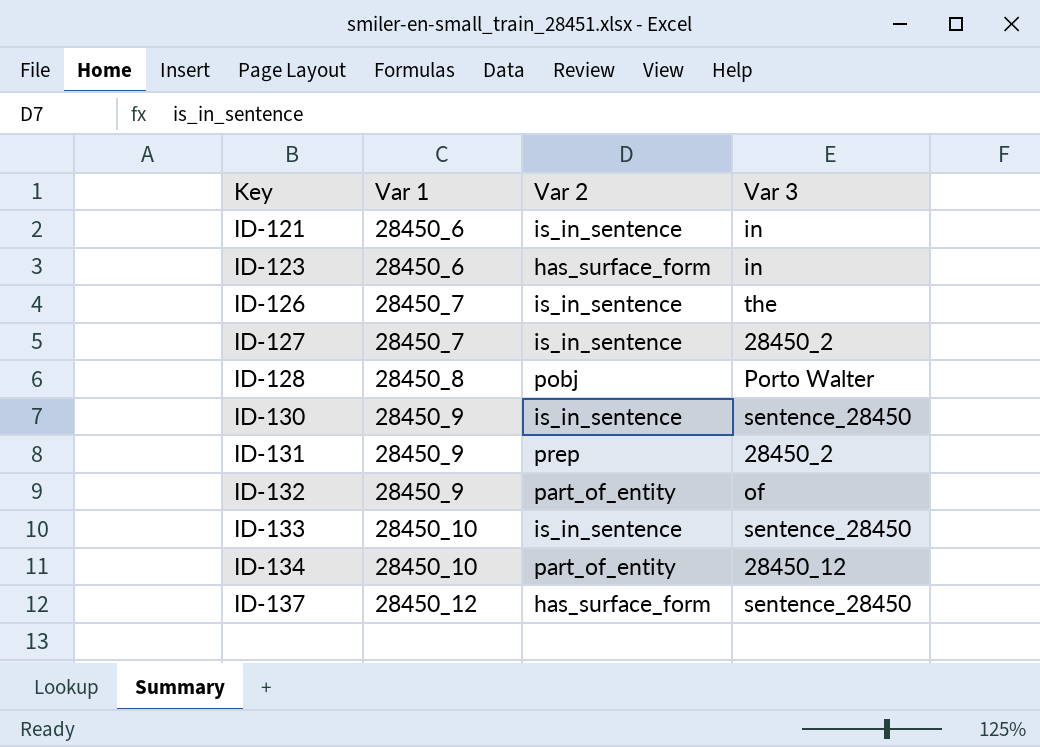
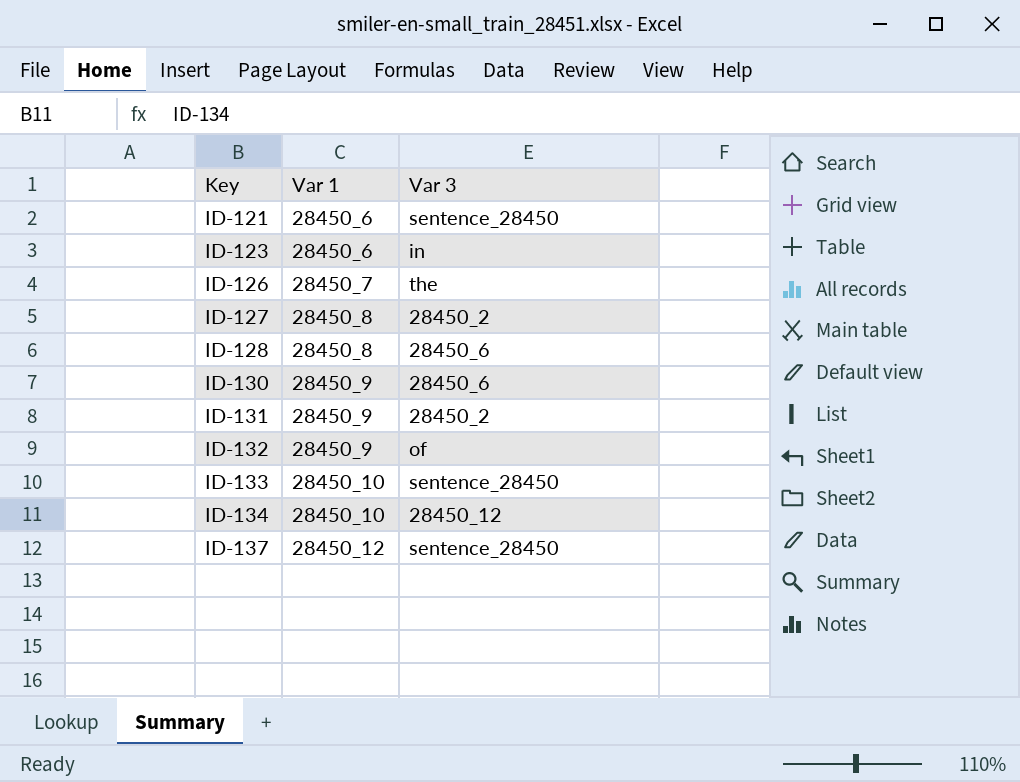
column Var 2 | position: 3 -> none
ID-121 | Var 3: in -> sentence_28450
ID-127 | Var 1: 28450_7 -> 28450_8
ID-128 | Var 3: Porto Walter -> 28450_6
ID-130 | Var 3: sentence_28450 -> 28450_6

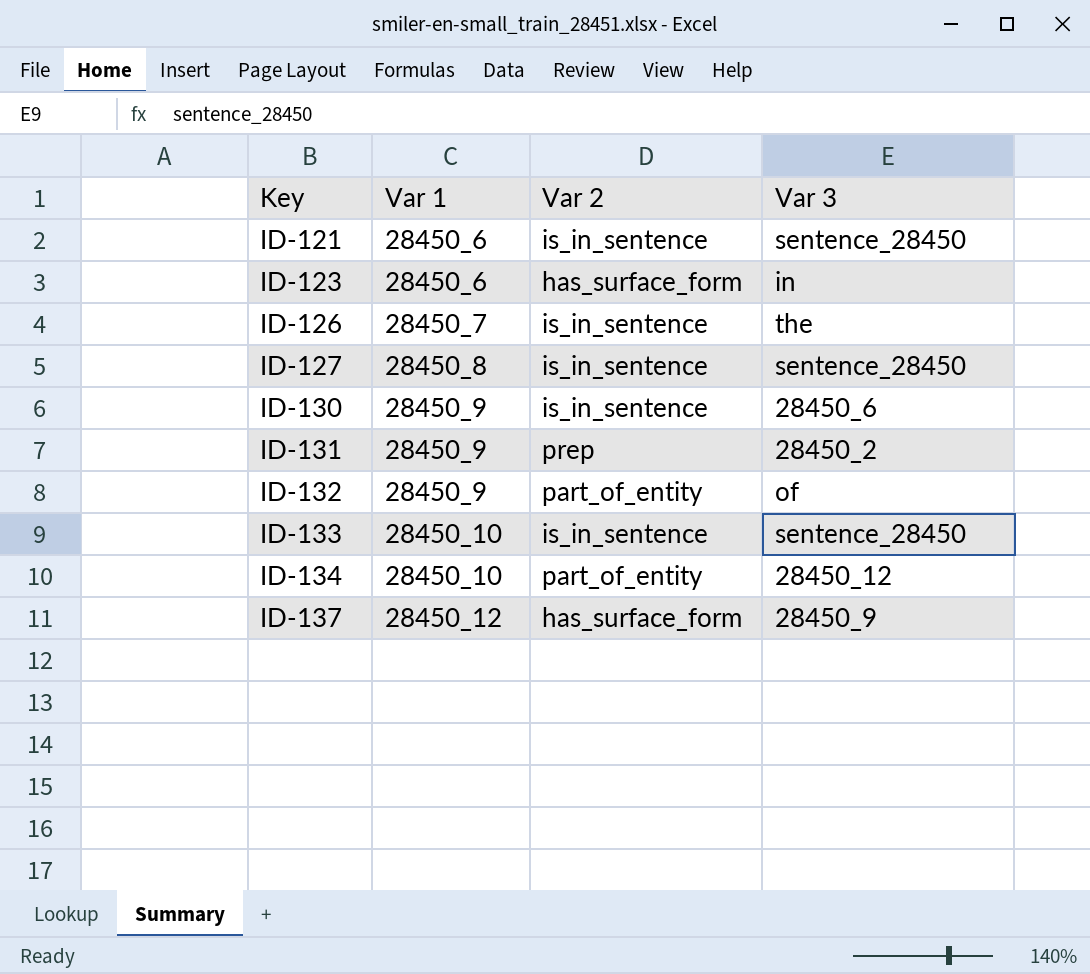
column Var 2 | position: none -> 3
row ID-128: 28450_8 | 28450_6 -> none
ID-127 | Var 3: 28450_2 -> sentence_28450
ID-137 | Var 3: sentence_28450 -> 28450_9

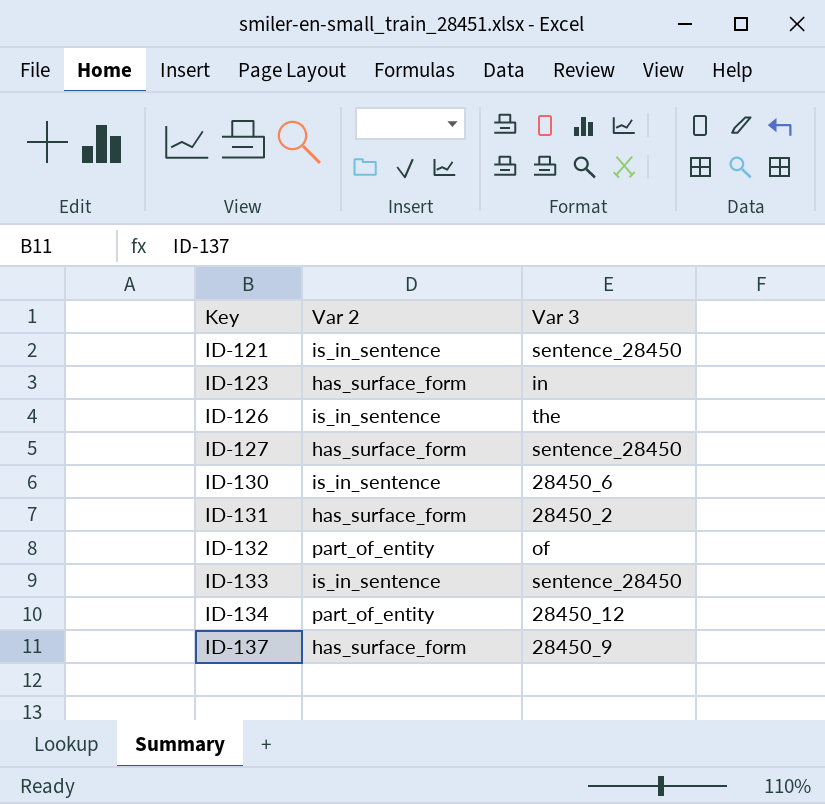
column Var 1 | position: 2 -> none
ID-127 | Var 2: is_in_sentence -> has_surface_form
ID-131 | Var 2: prep -> has_surface_form

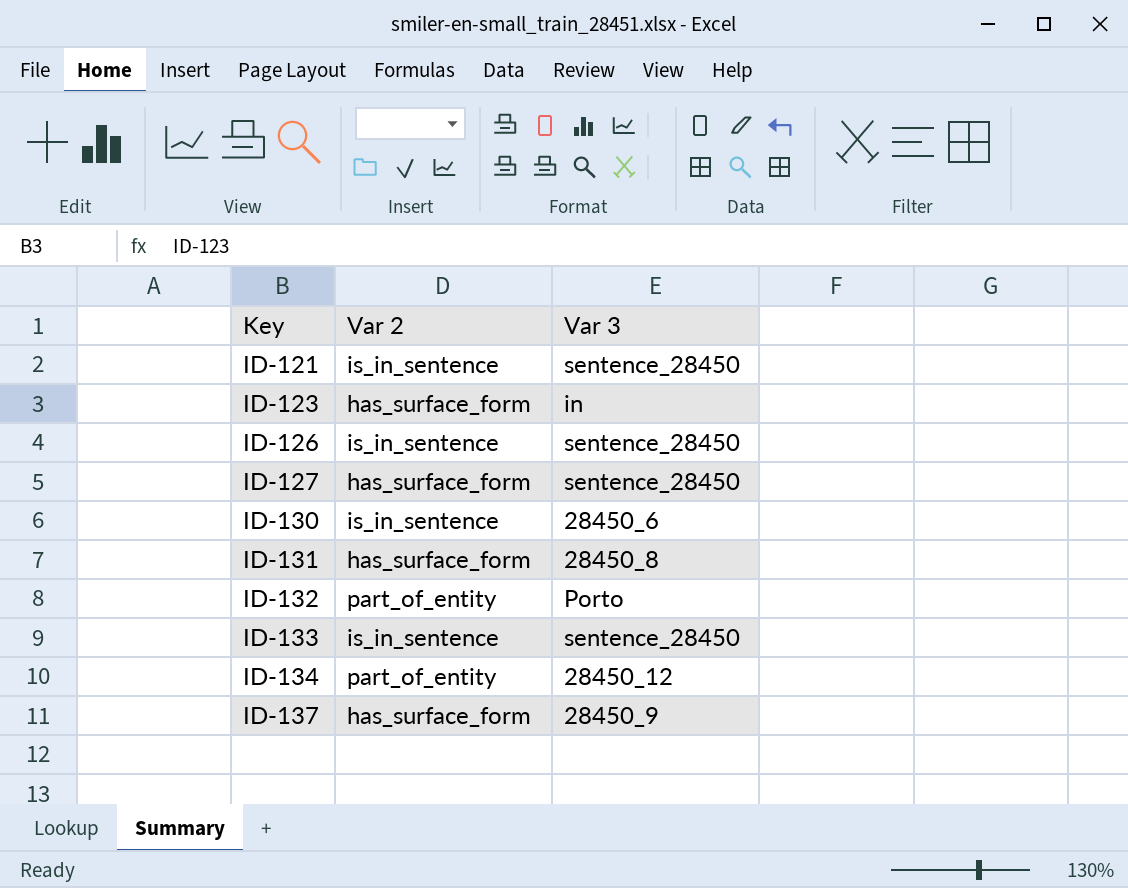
ID-126 | Var 3: the -> sentence_28450
ID-131 | Var 3: 28450_2 -> 28450_8
ID-132 | Var 3: of -> Porto

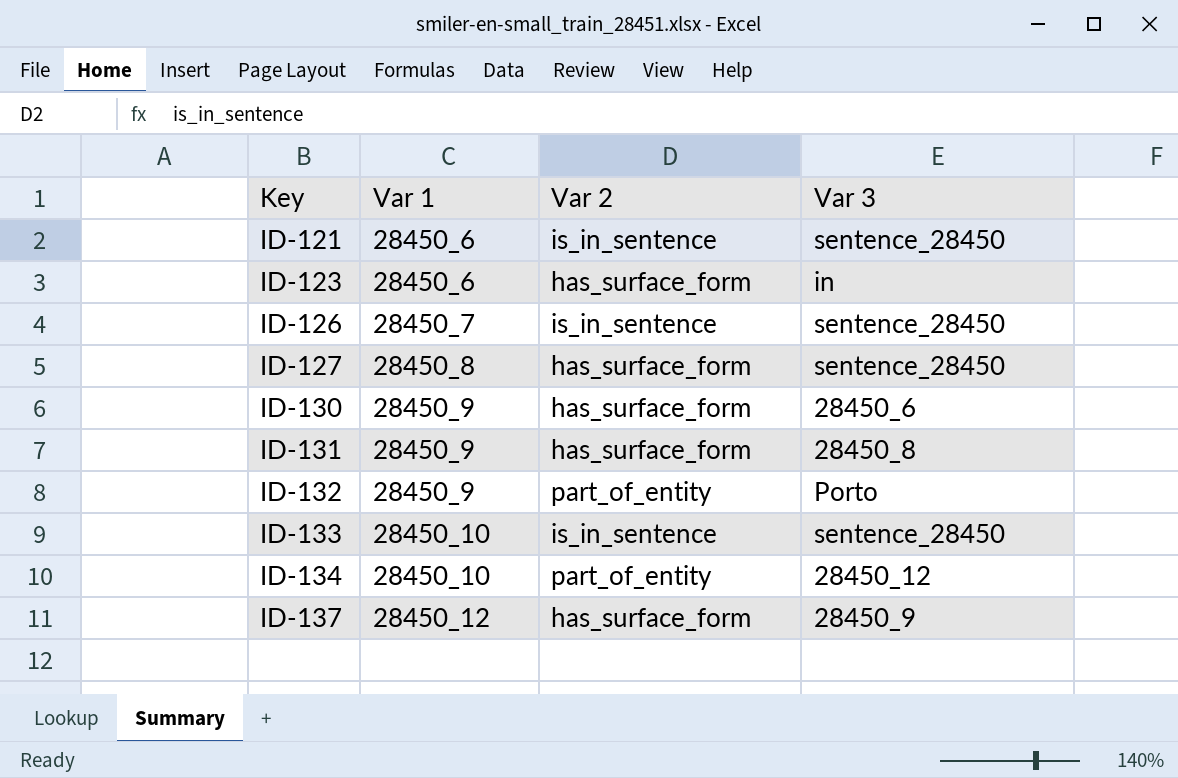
column Var 1 | position: none -> 2
ID-130 | Var 2: is_in_sentence -> has_surface_form

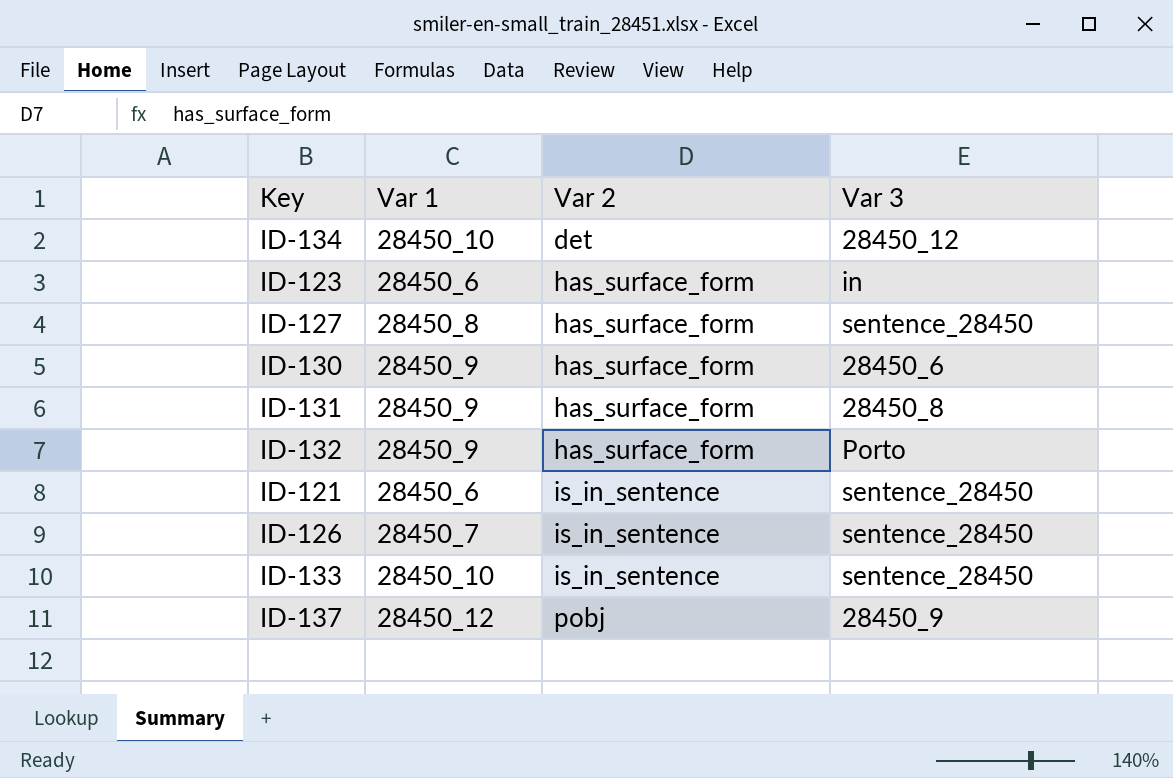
row order: Key ascending -> Var 2 ascending
ID-134 | Var 2: part_of_entity -> det
ID-132 | Var 2: part_of_entity -> has_surface_form
ID-137 | Var 2: has_surface_form -> pobj

